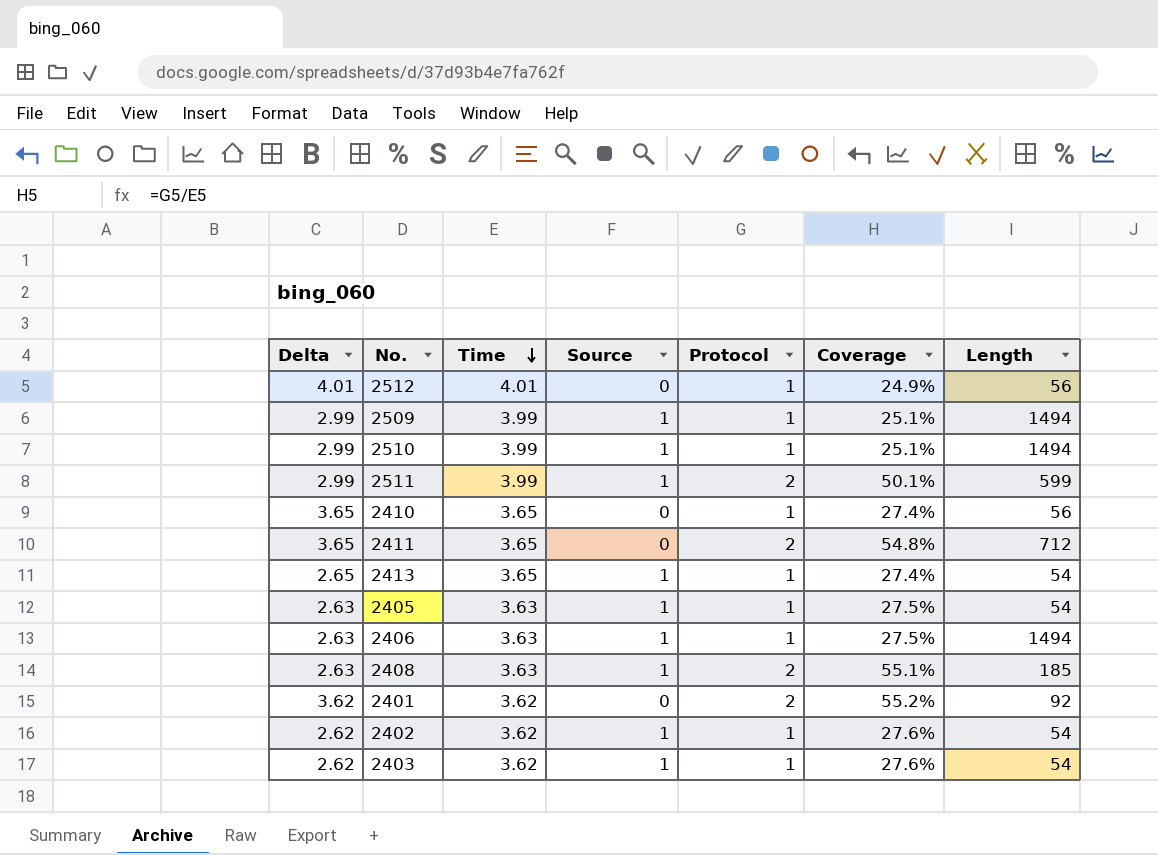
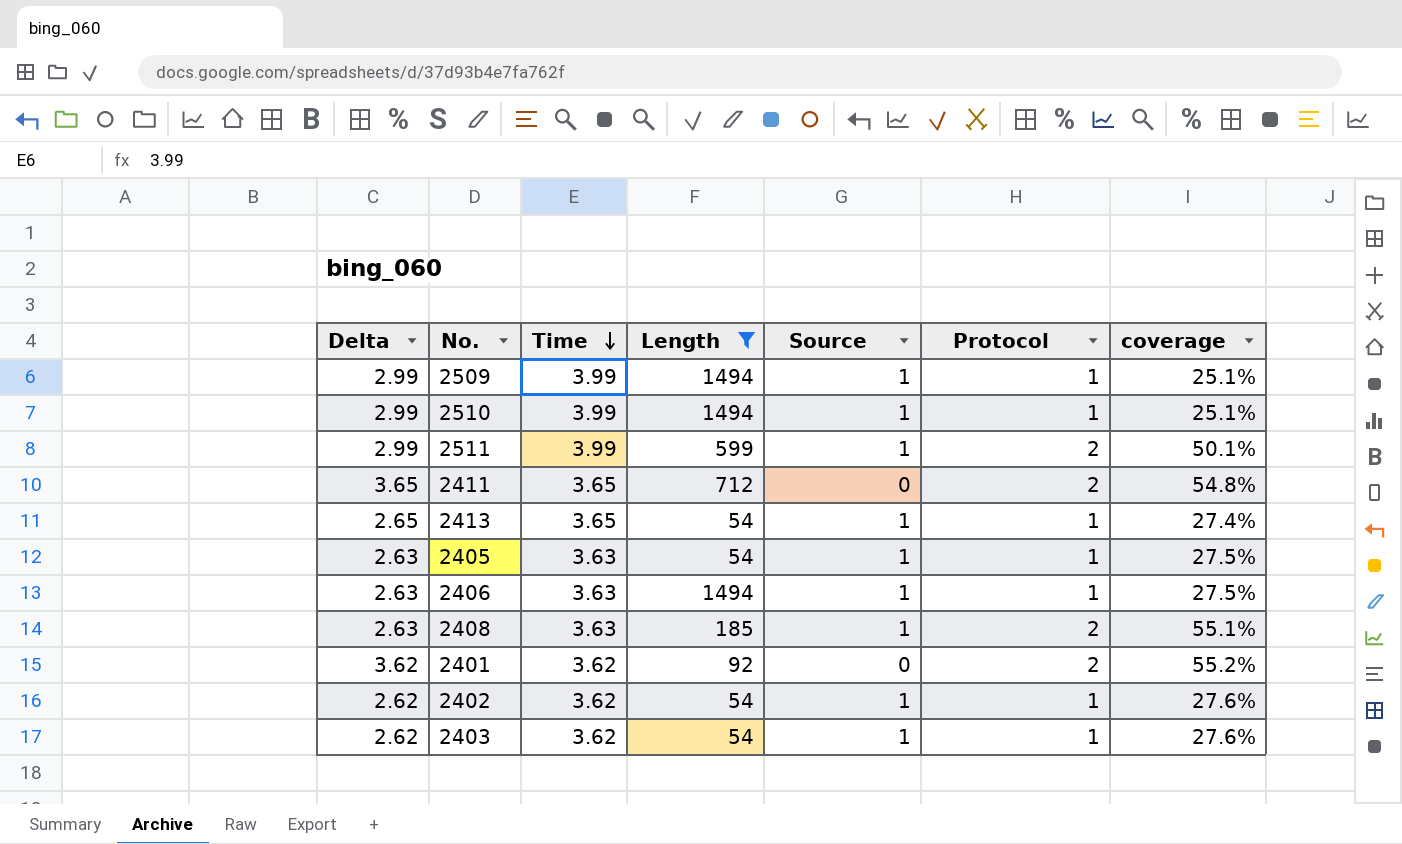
filter: none -> Length != 56
column Length | position: 7 -> 4
column name: Coverage -> coverage

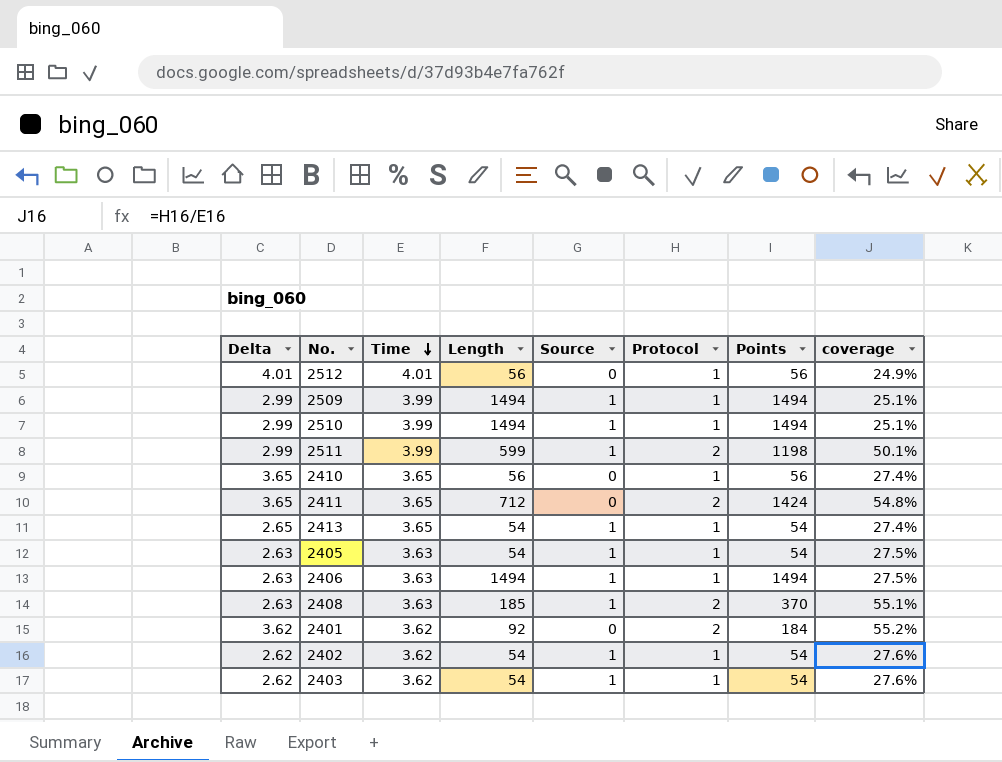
filter: Length != 56 -> none
column Points | formula: none -> [Length] * [Protocol]

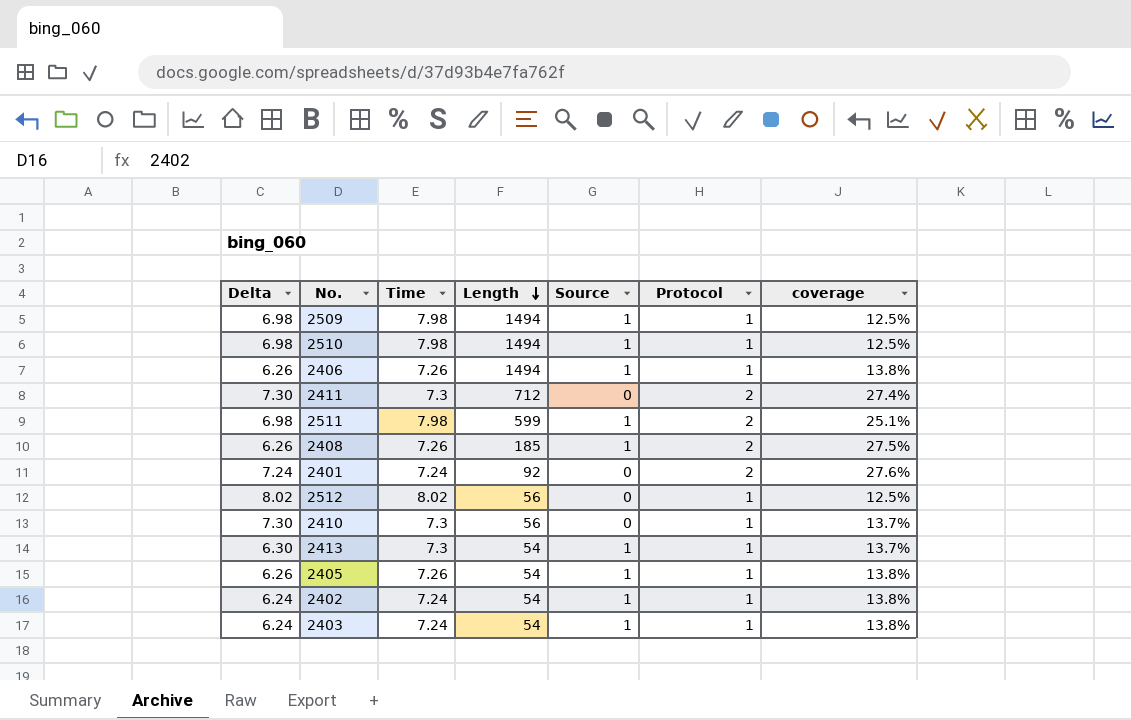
row order: Time descending -> Length descending
column Points | formula: [Length] * [Protocol] -> none
2509 | Delta: 2.99 -> 6.98
2509 | Time: 3.99 -> 7.98
2509 | coverage: 25.1% -> 12.5%
2510 | Delta: 2.99 -> 6.98
2510 | Time: 3.99 -> 7.98
2510 | coverage: 25.1% -> 12.5%
2406 | Delta: 2.63 -> 6.26
2406 | Time: 3.63 -> 7.26
2406 | coverage: 27.5% -> 13.8%
2411 | Delta: 3.65 -> 7.30
2411 | Time: 3.65 -> 7.3
2411 | coverage: 54.8% -> 27.4%
2511 | Delta: 2.99 -> 6.98
2511 | Time: 3.99 -> 7.98
2511 | coverage: 50.1% -> 25.1%
2408 | Delta: 2.63 -> 6.26
2408 | Time: 3.63 -> 7.26
2408 | coverage: 55.1% -> 27.5%
2401 | Delta: 3.62 -> 7.24
2401 | Time: 3.62 -> 7.24
2401 | coverage: 55.2% -> 27.6%
2512 | Delta: 4.01 -> 8.02
2512 | Time: 4.01 -> 8.02
2512 | coverage: 24.9% -> 12.5%
2410 | Delta: 3.65 -> 7.30
2410 | Time: 3.65 -> 7.3
2410 | coverage: 27.4% -> 13.7%
2413 | Delta: 2.65 -> 6.30
2413 | Time: 3.65 -> 7.3
2413 | coverage: 27.4% -> 13.7%
2405 | Delta: 2.63 -> 6.26
2405 | Time: 3.63 -> 7.26
2405 | coverage: 27.5% -> 13.8%
2402 | Delta: 2.62 -> 6.24
2402 | Time: 3.62 -> 7.24
2402 | coverage: 27.6% -> 13.8%
2403 | Delta: 2.62 -> 6.24
2403 | Time: 3.62 -> 7.24
2403 | coverage: 27.6% -> 13.8%

